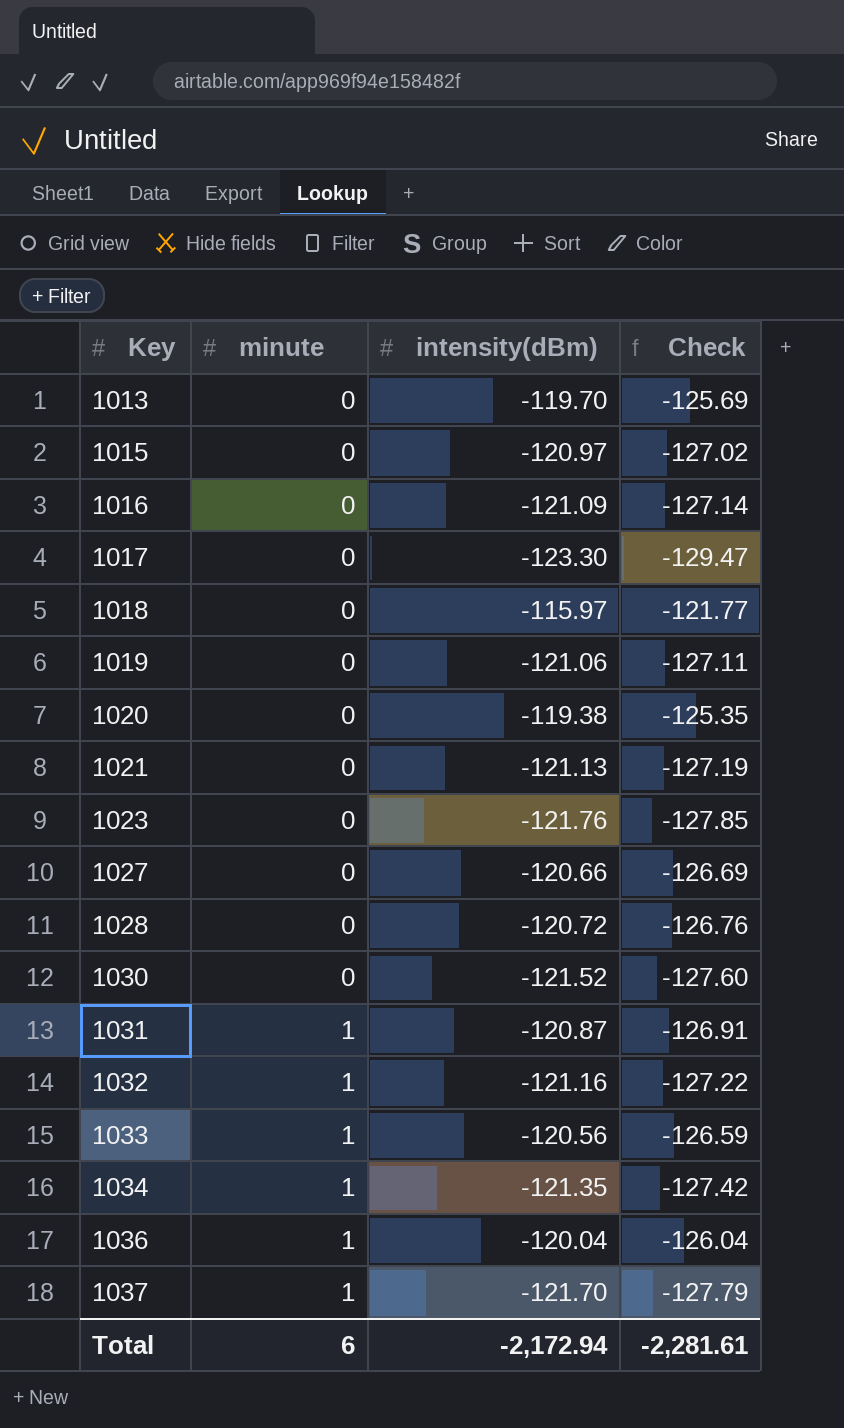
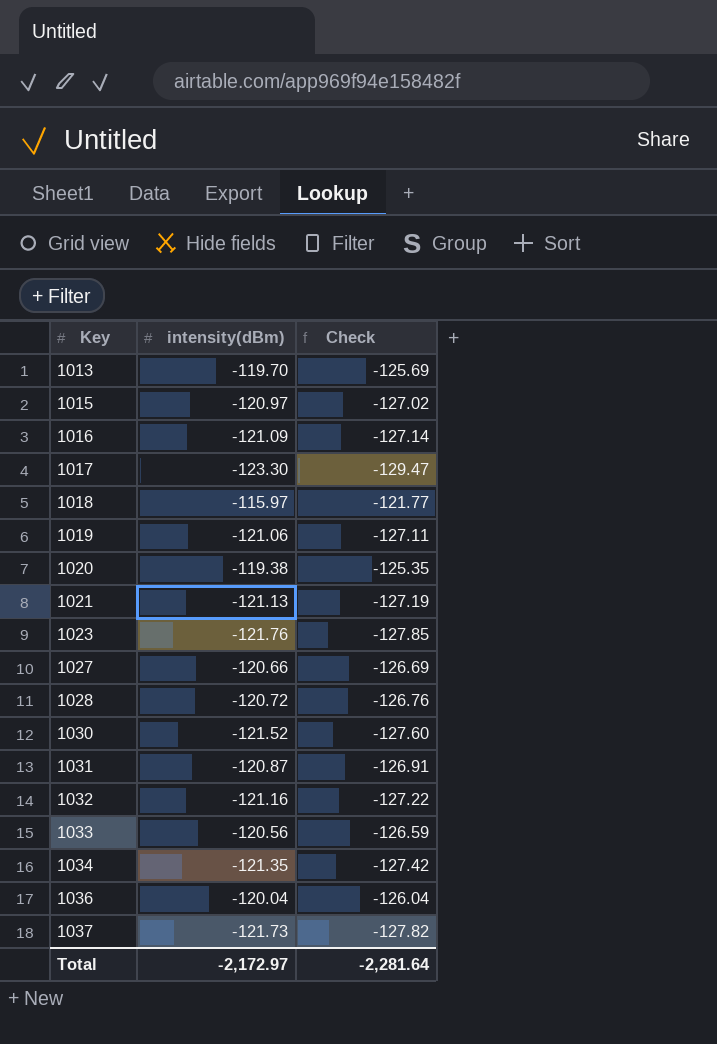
column minute | position: 2 -> none
1037 | intensity(dBm): -121.70 -> -121.73
1037 | Check: -127.79 -> -127.82
Total | intensity(dBm): -2,172.94 -> -2,172.97
Total | Check: -2,281.61 -> -2,281.64

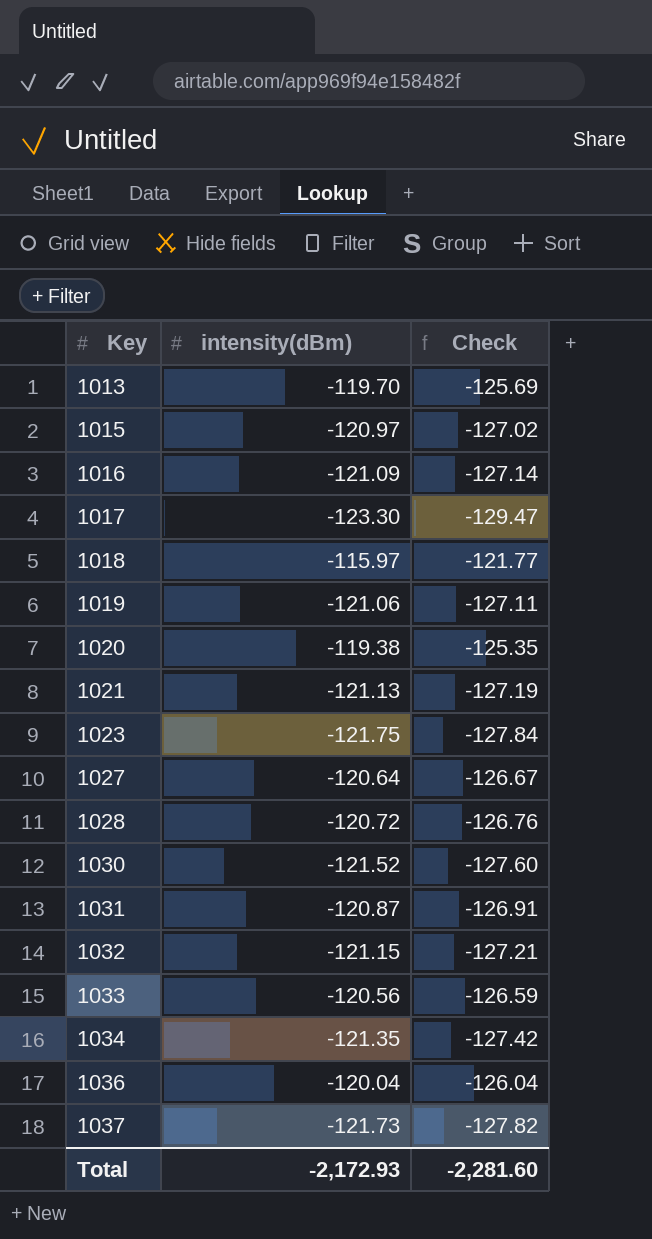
1023 | intensity(dBm): -121.76 -> -121.75
1023 | Check: -127.85 -> -127.84
1027 | intensity(dBm): -120.66 -> -120.64
1027 | Check: -126.69 -> -126.67
1032 | intensity(dBm): -121.16 -> -121.15
1032 | Check: -127.22 -> -127.21
Total | intensity(dBm): -2,172.97 -> -2,172.93
Total | Check: -2,281.64 -> -2,281.60

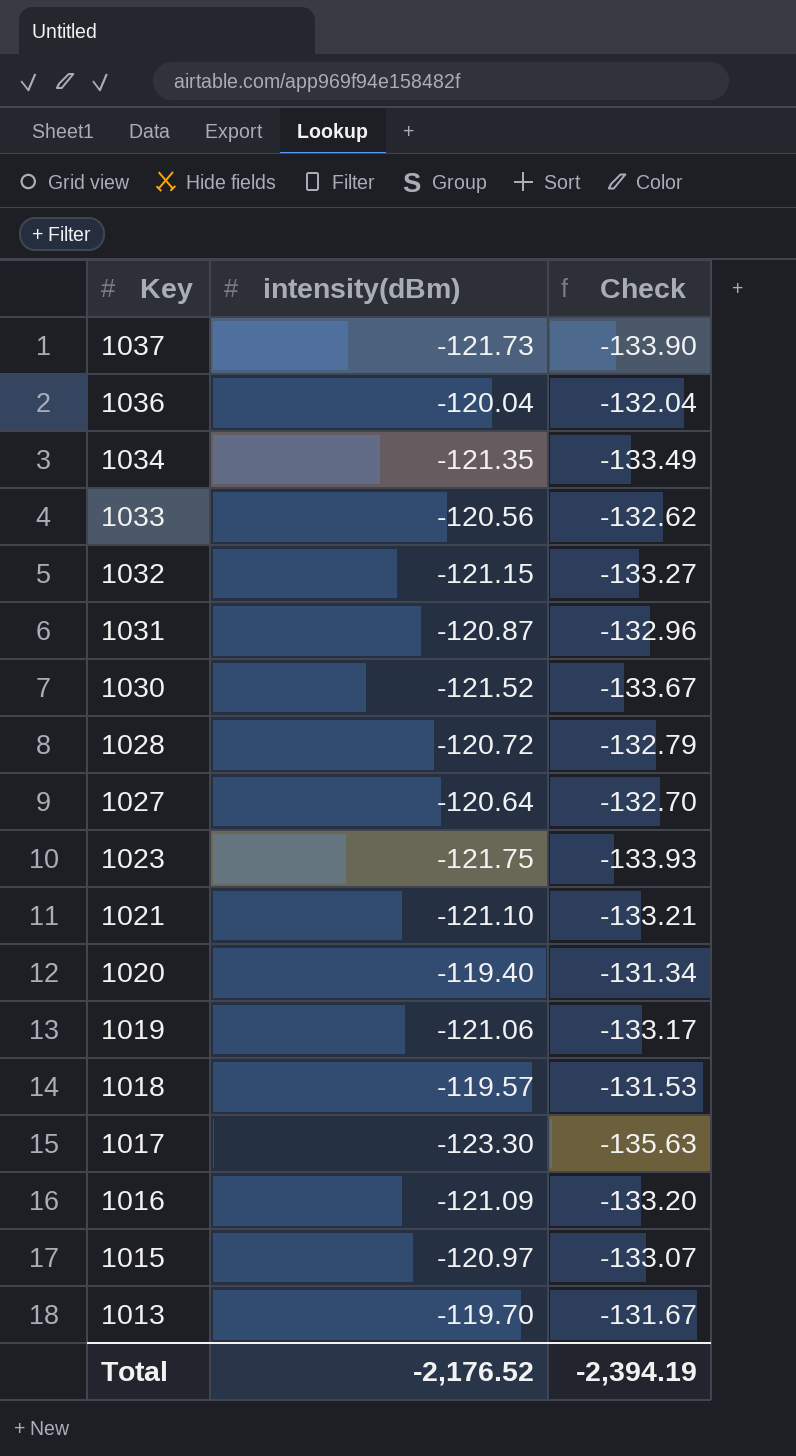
row order: Key ascending -> Key descending
column Check | formula: [intensity(dBm)] * 1.05 -> [intensity(dBm)] * 1.1
1021 | intensity(dBm): -121.13 -> -121.10
1020 | intensity(dBm): -119.38 -> -119.40
1018 | intensity(dBm): -115.97 -> -119.57
Total | intensity(dBm): -2,172.93 -> -2,176.52
Total | Check: -2,281.60 -> -2,394.19

